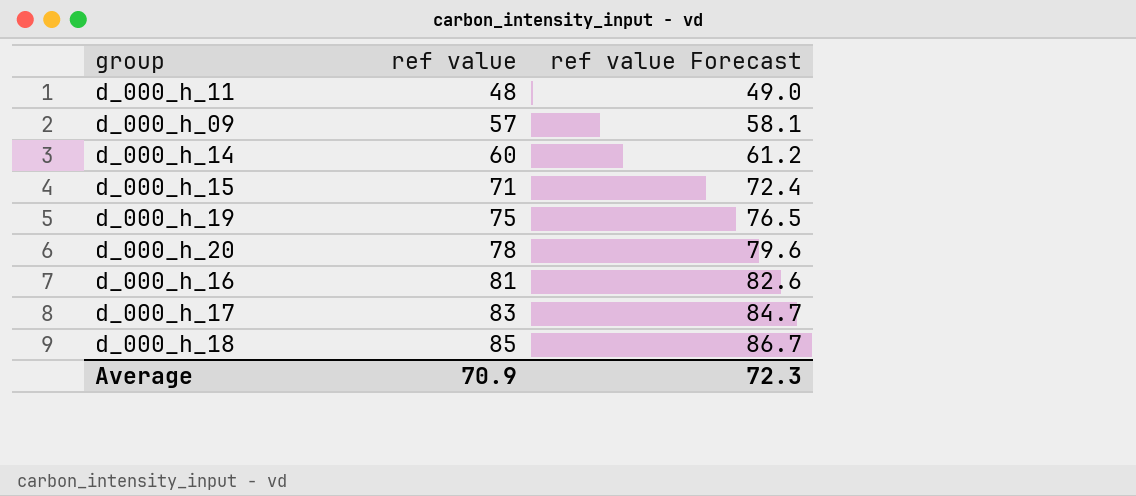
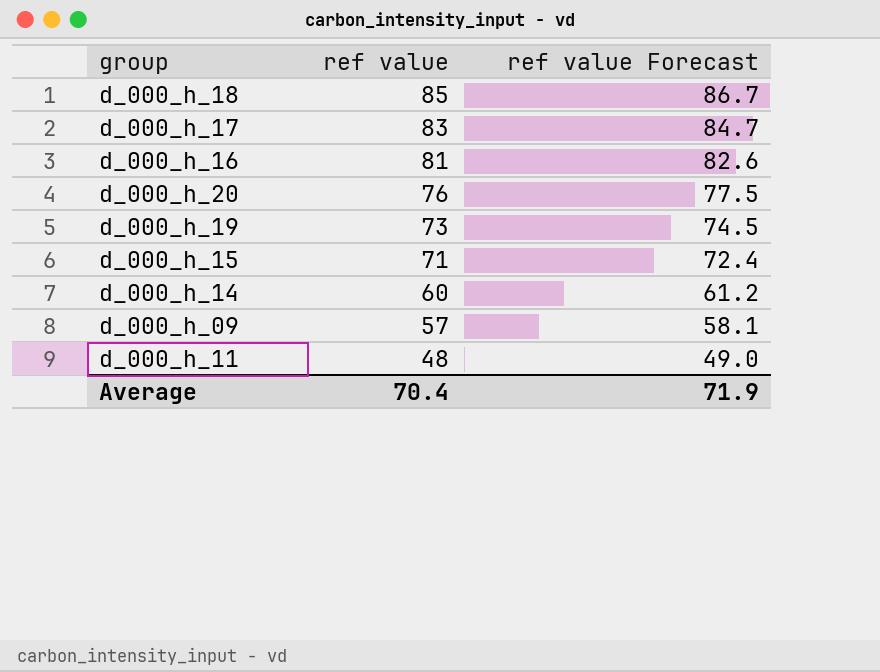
row order: ref value ascending -> ref value descending
d_000_h_20 | ref value: 78 -> 76
d_000_h_20 | ref value Forecast: 79.6 -> 77.5
d_000_h_19 | ref value: 75 -> 73
d_000_h_19 | ref value Forecast: 76.5 -> 74.5
Average | ref value: 70.9 -> 70.4
Average | ref value Forecast: 72.3 -> 71.9

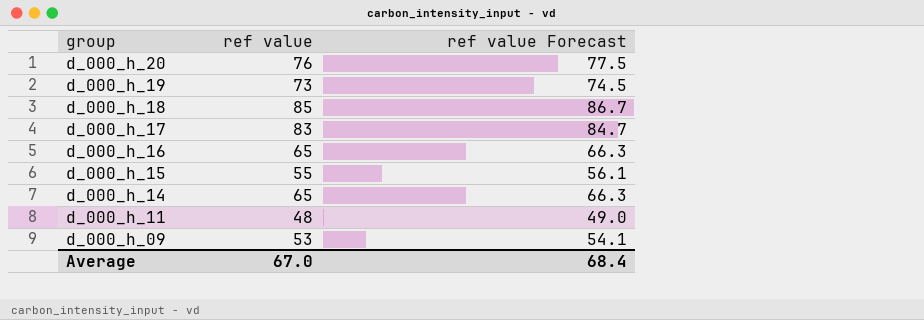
row order: ref value descending -> group descending
d_000_h_16 | ref value: 81 -> 65
d_000_h_16 | ref value Forecast: 82.6 -> 66.3
d_000_h_15 | ref value: 71 -> 55
d_000_h_15 | ref value Forecast: 72.4 -> 56.1
d_000_h_14 | ref value: 60 -> 65
d_000_h_14 | ref value Forecast: 61.2 -> 66.3
d_000_h_09 | ref value: 57 -> 53
d_000_h_09 | ref value Forecast: 58.1 -> 54.1
Average | ref value: 70.4 -> 67.0
Average | ref value Forecast: 71.9 -> 68.4

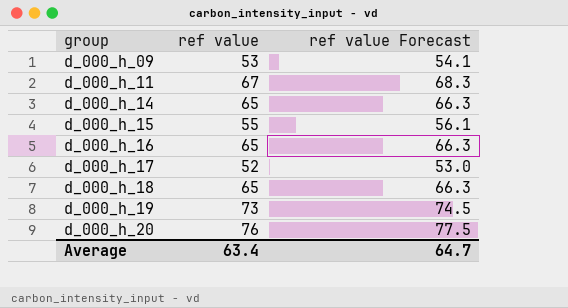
row order: group descending -> group ascending
d_000_h_11 | ref value: 48 -> 67
d_000_h_11 | ref value Forecast: 49.0 -> 68.3
d_000_h_17 | ref value: 83 -> 52
d_000_h_17 | ref value Forecast: 84.7 -> 53.0
d_000_h_18 | ref value: 85 -> 65
d_000_h_18 | ref value Forecast: 86.7 -> 66.3
Average | ref value: 67.0 -> 63.4
Average | ref value Forecast: 68.4 -> 64.7

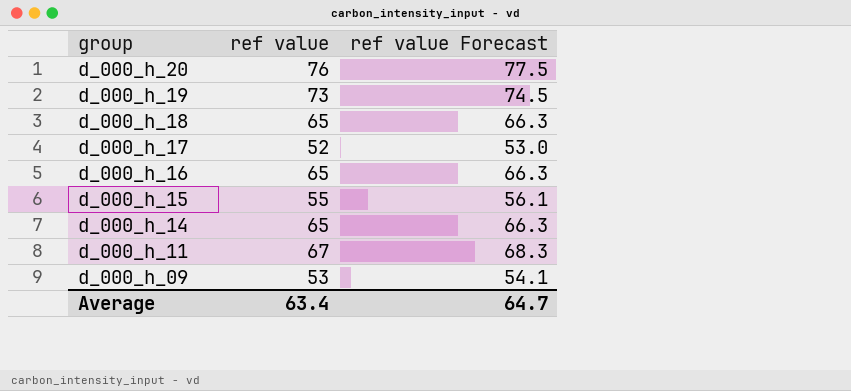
row order: group ascending -> group descending

